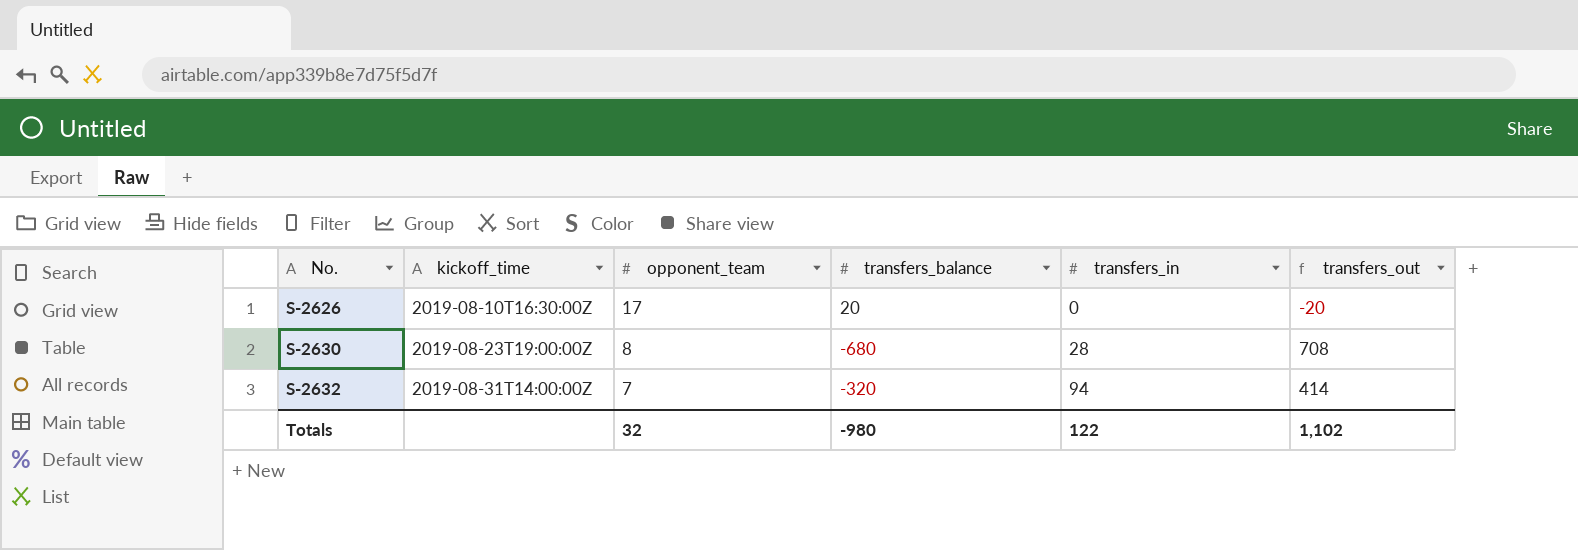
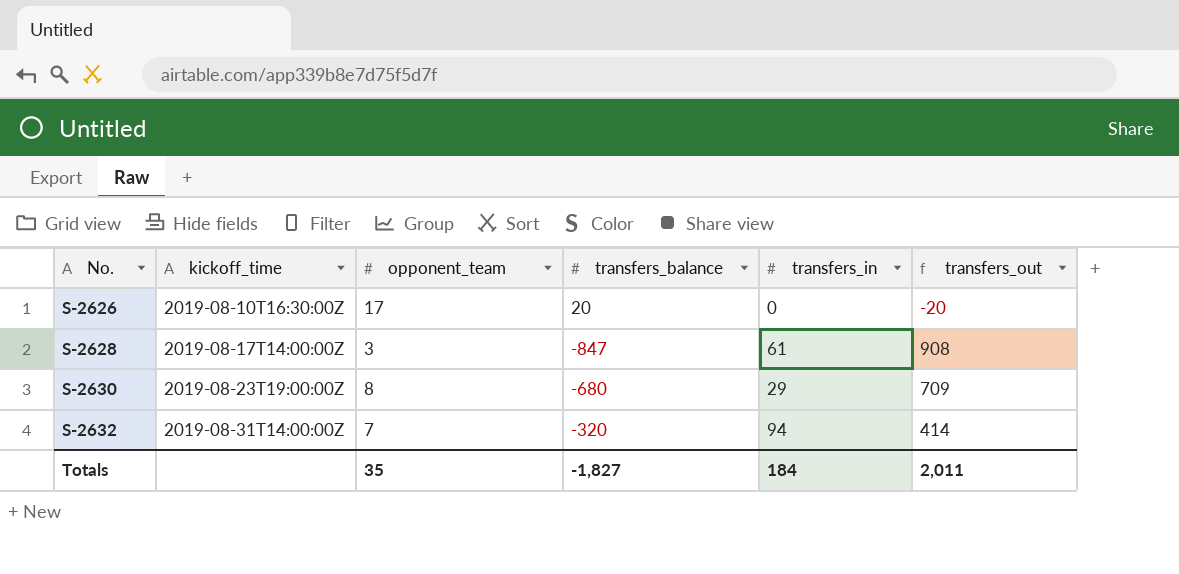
row S-2628: none -> 2019-08-17T14:00:00Z | 3 | -847 | 61 | 908
S-2630 | transfers_in: 28 -> 29
S-2630 | transfers_out: 708 -> 709
Totals | opponent_team: 32 -> 35
Totals | transfers_balance: -980 -> -1,827
Totals | transfers_in: 122 -> 184
Totals | transfers_out: 1,102 -> 2,011

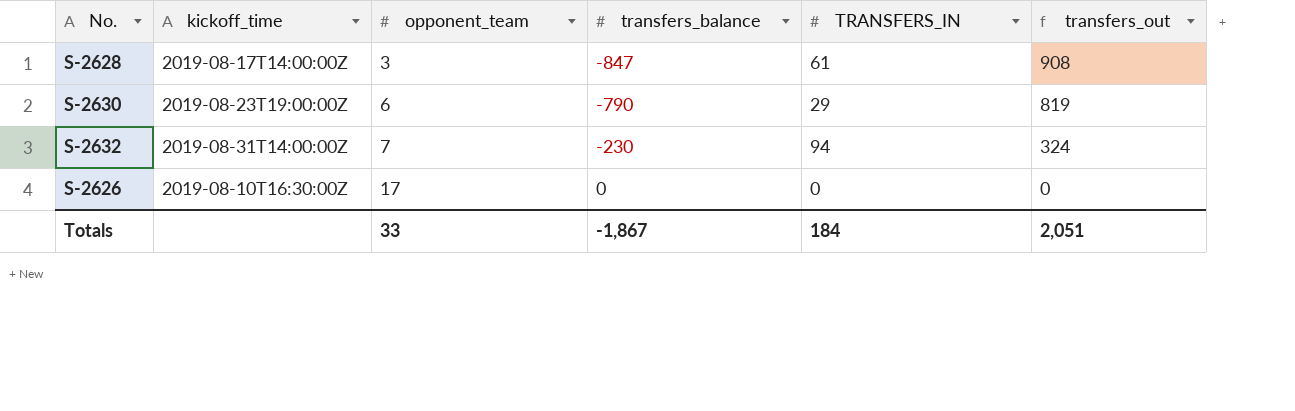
row order: No. ascending -> opponent_team ascending
column name: transfers_in -> TRANSFERS_IN
S-2630 | opponent_team: 8 -> 6
S-2630 | transfers_balance: -680 -> -790
S-2630 | transfers_out: 709 -> 819
S-2632 | transfers_balance: -320 -> -230
S-2632 | transfers_out: 414 -> 324
S-2626 | transfers_balance: 20 -> 0
S-2626 | transfers_out: -20 -> 0
Totals | opponent_team: 35 -> 33
Totals | transfers_balance: -1,827 -> -1,867
Totals | transfers_out: 2,011 -> 2,051

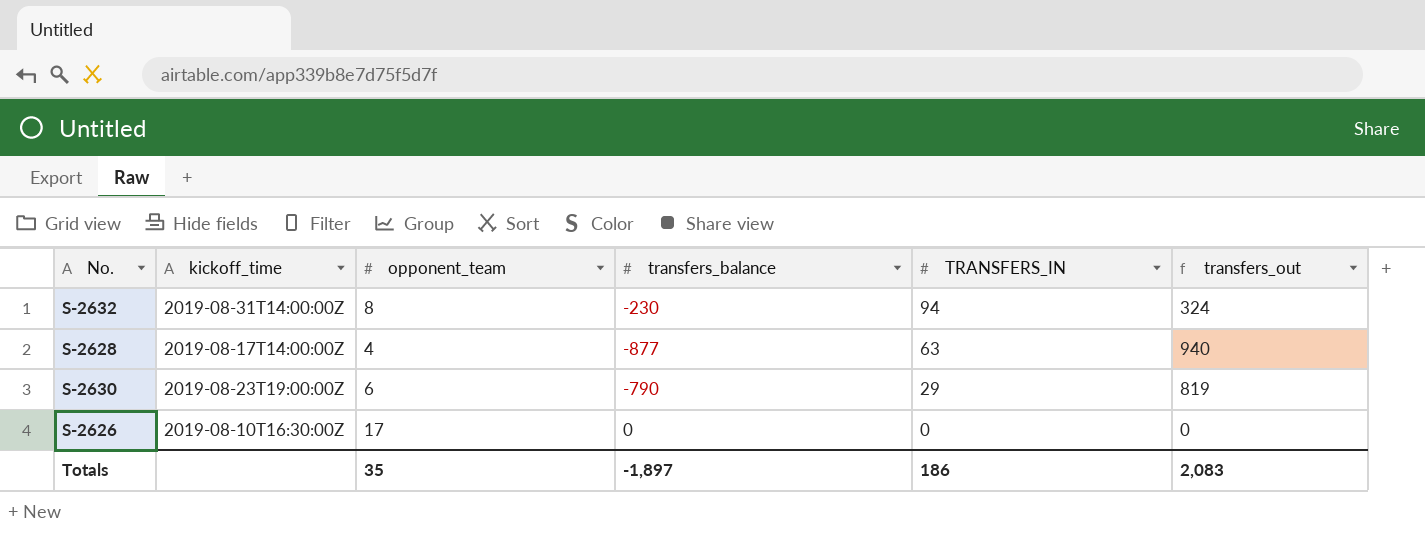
row order: opponent_team ascending -> TRANSFERS_IN descending
S-2632 | opponent_team: 7 -> 8
S-2628 | opponent_team: 3 -> 4
S-2628 | transfers_balance: -847 -> -877
S-2628 | TRANSFERS_IN: 61 -> 63
S-2628 | transfers_out: 908 -> 940
Totals | opponent_team: 33 -> 35
Totals | transfers_balance: -1,867 -> -1,897
Totals | TRANSFERS_IN: 184 -> 186
Totals | transfers_out: 2,051 -> 2,083

